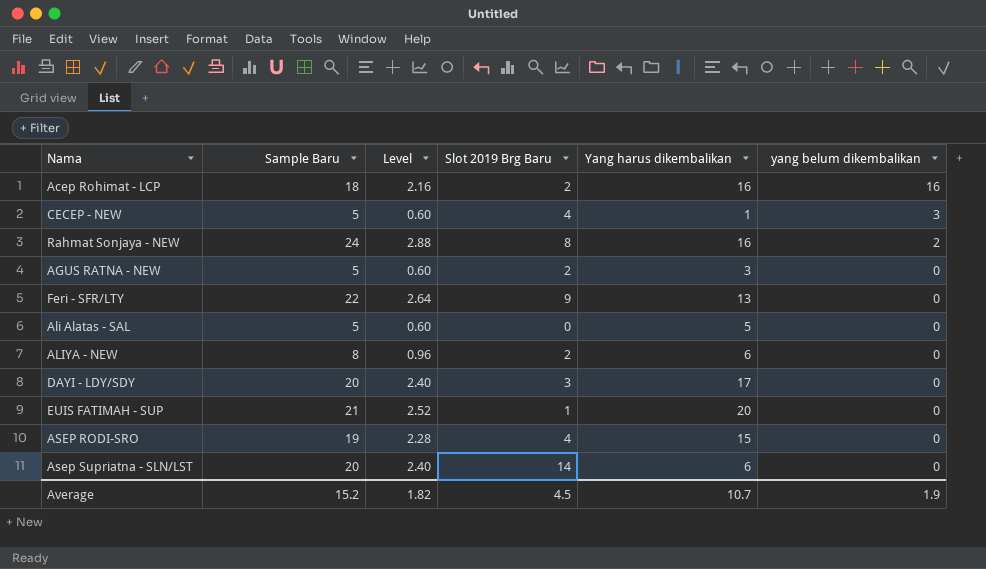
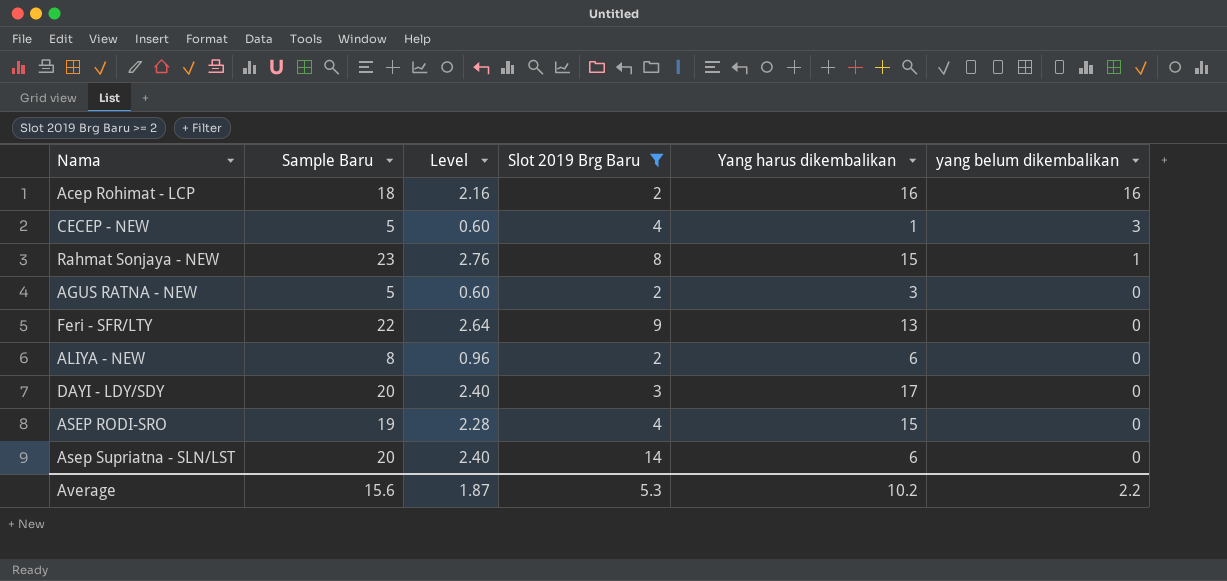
filter: none -> Slot 2019 Brg Baru >= 2
Rahmat Sonjaya - NEW | Sample Baru: 24 -> 23
Rahmat Sonjaya - NEW | Level: 2.88 -> 2.76
Rahmat Sonjaya - NEW | Yang harus dikembalikan: 16 -> 15
Rahmat Sonjaya - NEW | yang belum dikembalikan: 2 -> 1
Average | Sample Baru: 15.2 -> 15.6
Average | Level: 1.82 -> 1.87
Average | Slot 2019 Brg Baru: 4.5 -> 5.3
Average | Yang harus dikembalikan: 10.7 -> 10.2
Average | yang belum dikembalikan: 1.9 -> 2.2

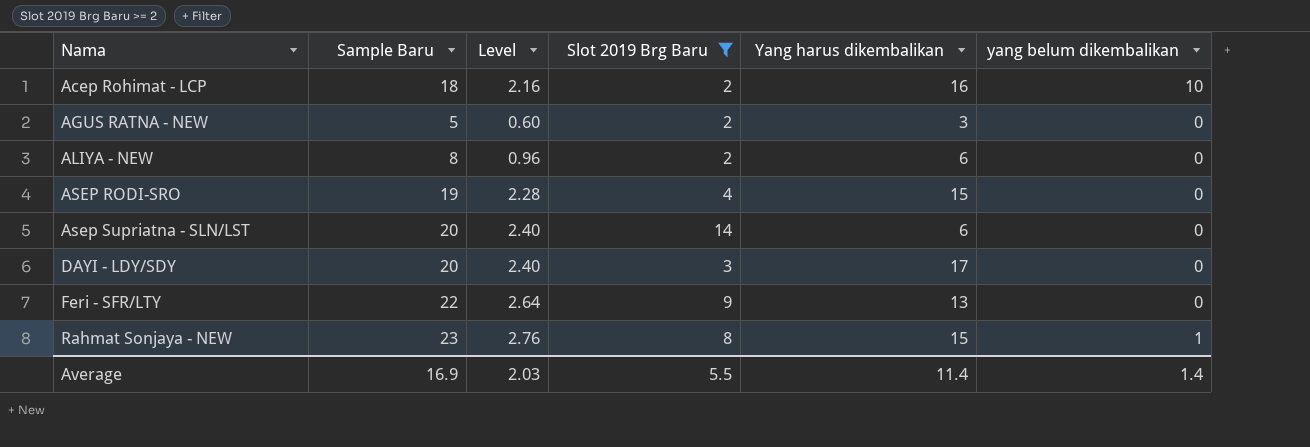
row order: yang belum dikembalikan descending -> Nama ascending
row CECEP - NEW: 5 | 0.60 | 4 | 1 | 3 -> none
Acep Rohimat - LCP | yang belum dikembalikan: 16 -> 10
Average | Sample Baru: 15.6 -> 16.9
Average | Level: 1.87 -> 2.03
Average | Slot 2019 Brg Baru: 5.3 -> 5.5
Average | Yang harus dikembalikan: 10.2 -> 11.4
Average | yang belum dikembalikan: 2.2 -> 1.4

